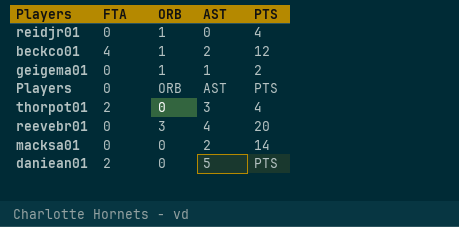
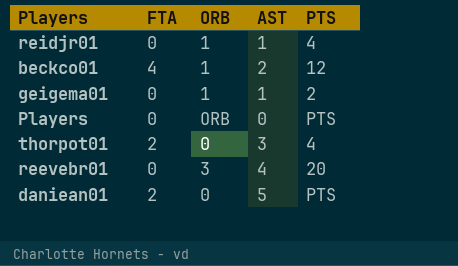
row macksa01: 0 | 0 | 2 | 14 -> none
reidjr01 | AST: 0 -> 1
Players | AST: AST -> 0

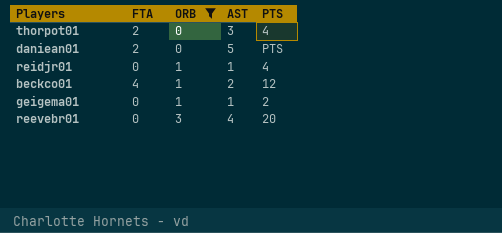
filter: none -> ORB != ORB
row order: none -> ORB ascending

